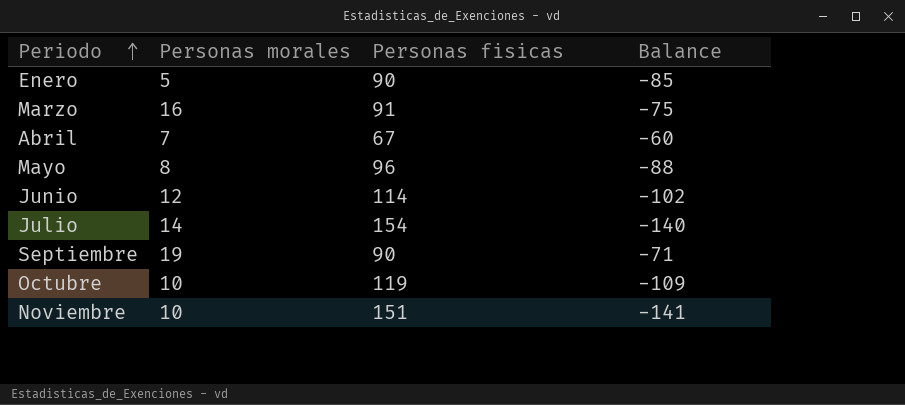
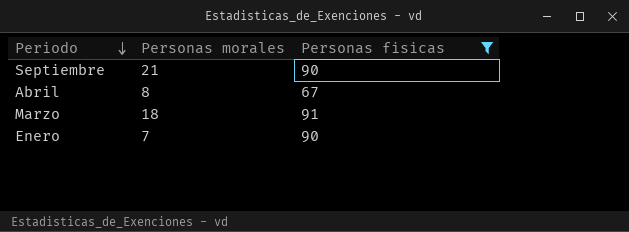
filter: none -> Personas fisicas <= 91
row order: Periodo ascending -> Periodo descending
column Balance | formula: [Personas morales] - [Personas fisicas] -> none
Septiembre | Personas morales: 19 -> 21
Abril | Personas morales: 7 -> 8
Marzo | Personas morales: 16 -> 18
Enero | Personas morales: 5 -> 7

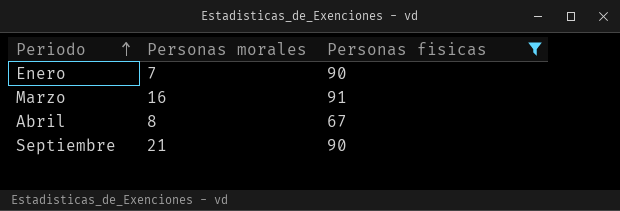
row order: Periodo descending -> Periodo ascending
Marzo | Personas morales: 18 -> 16

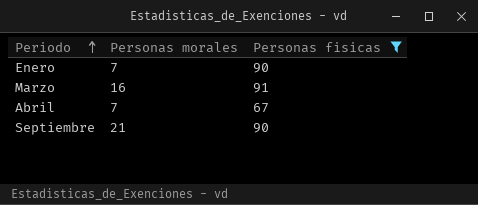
Abril | Personas morales: 8 -> 7

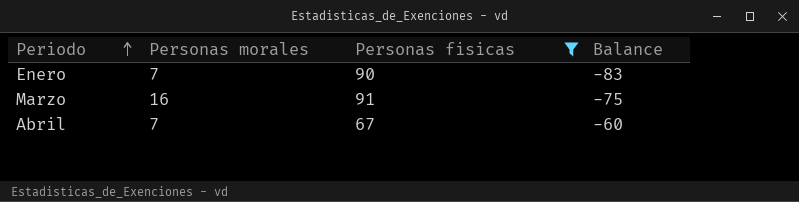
column Balance | formula: none -> [Personas morales] - [Personas fisicas]
row Septiembre: 21 | 90 -> none

